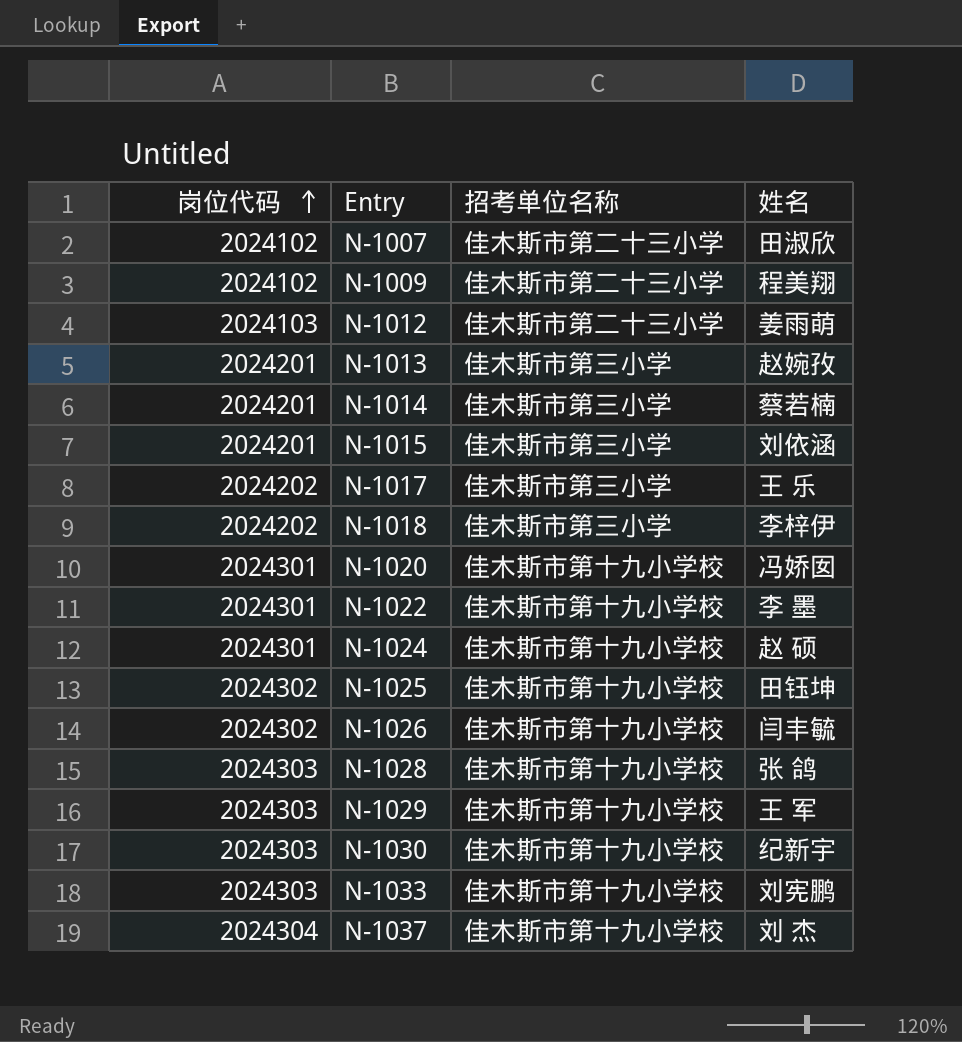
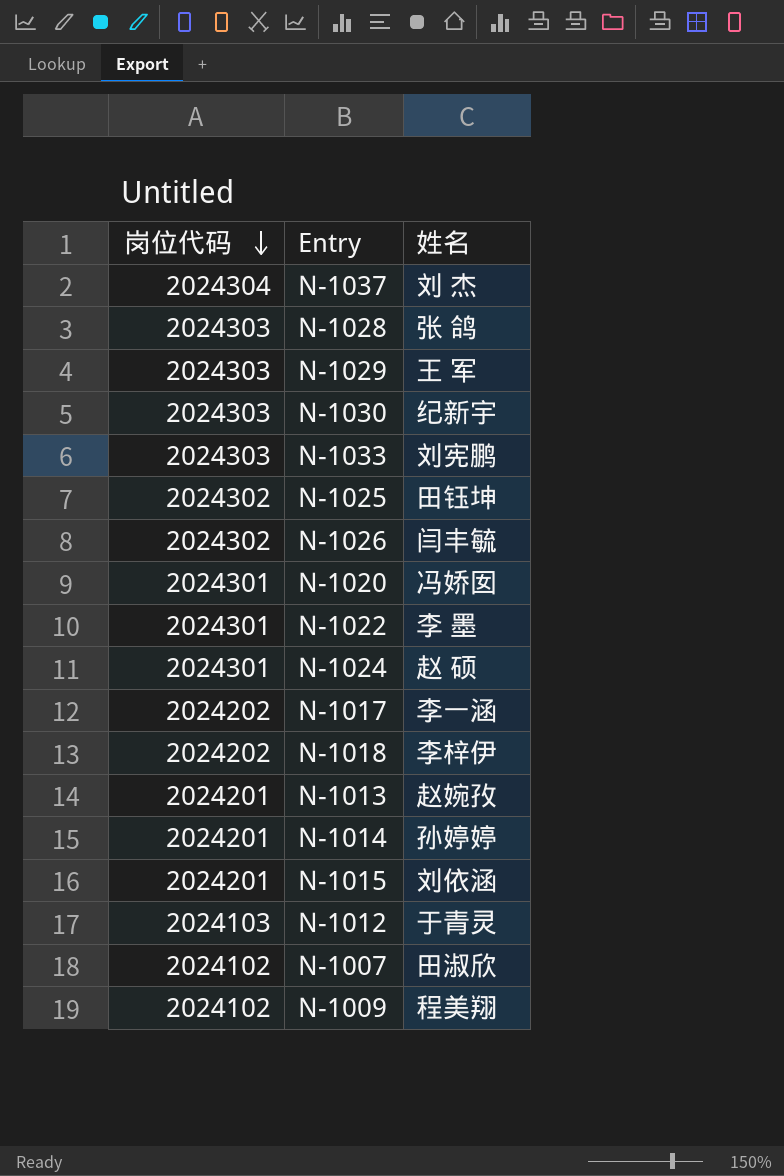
row order: 岗位代码 ascending -> 岗位代码 descending
column 招考单位名称 | position: 3 -> none
N-1017 | 姓名: 王 乐 -> 李一涵
N-1014 | 姓名: 蔡若楠 -> 孙婷婷
N-1012 | 姓名: 姜雨萌 -> 于青灵

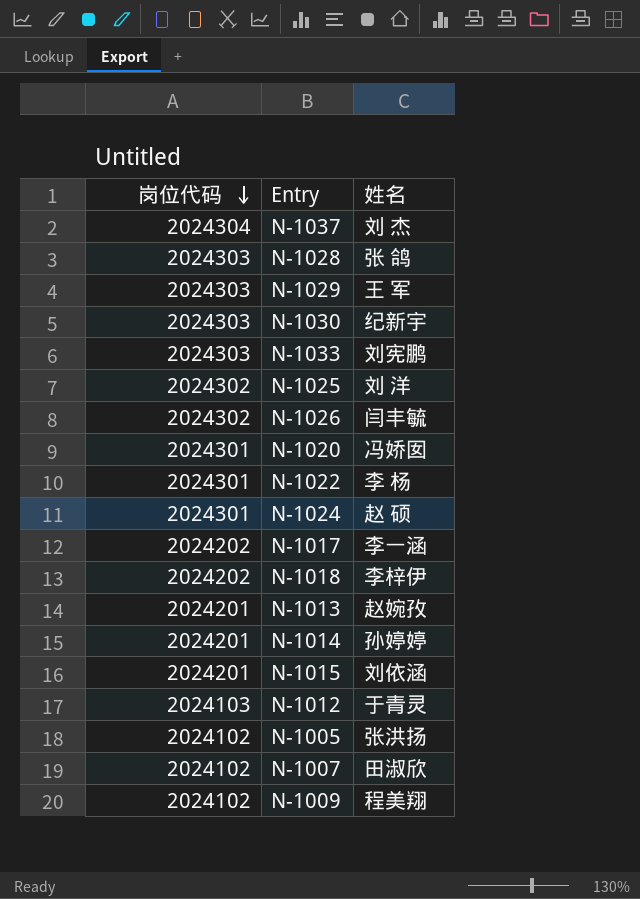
N-1025 | 姓名: 田钰坤 -> 刘 洋
N-1022 | 姓名: 李 墨 -> 李 杨
row N-1005: none -> 2024102 | 张洪扬

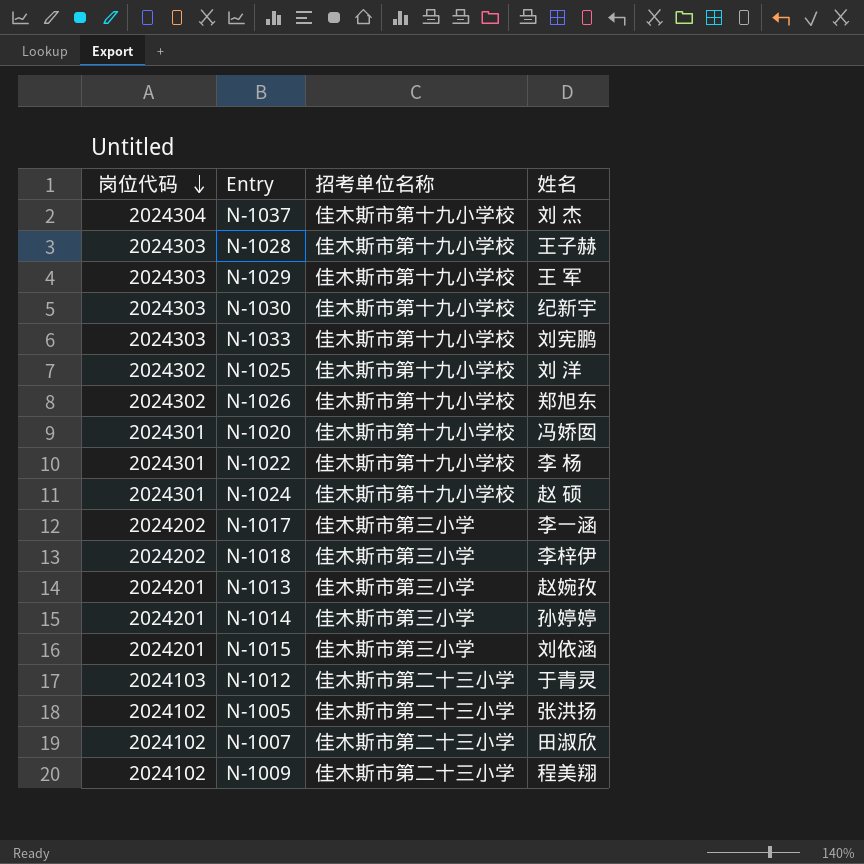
column 招考单位名称 | position: none -> 3
N-1028 | 姓名: 张 鸽 -> 王子赫
N-1026 | 姓名: 闫丰毓 -> 郑旭东

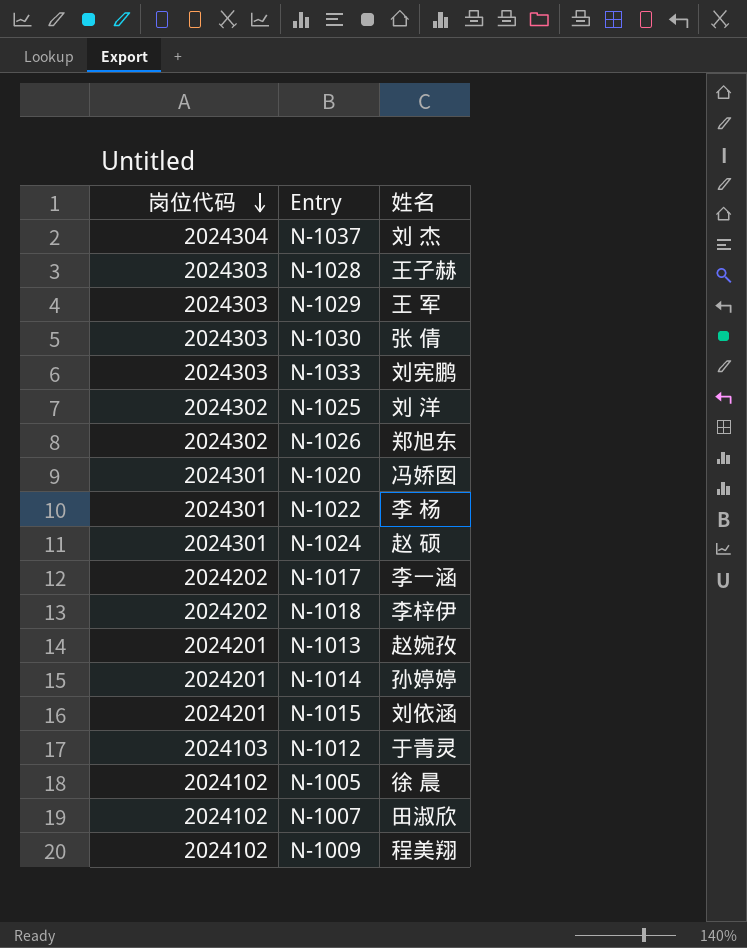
column 招考单位名称 | position: 3 -> none
N-1030 | 姓名: 纪新宇 -> 张 倩
N-1005 | 姓名: 张洪扬 -> 徐 晨

